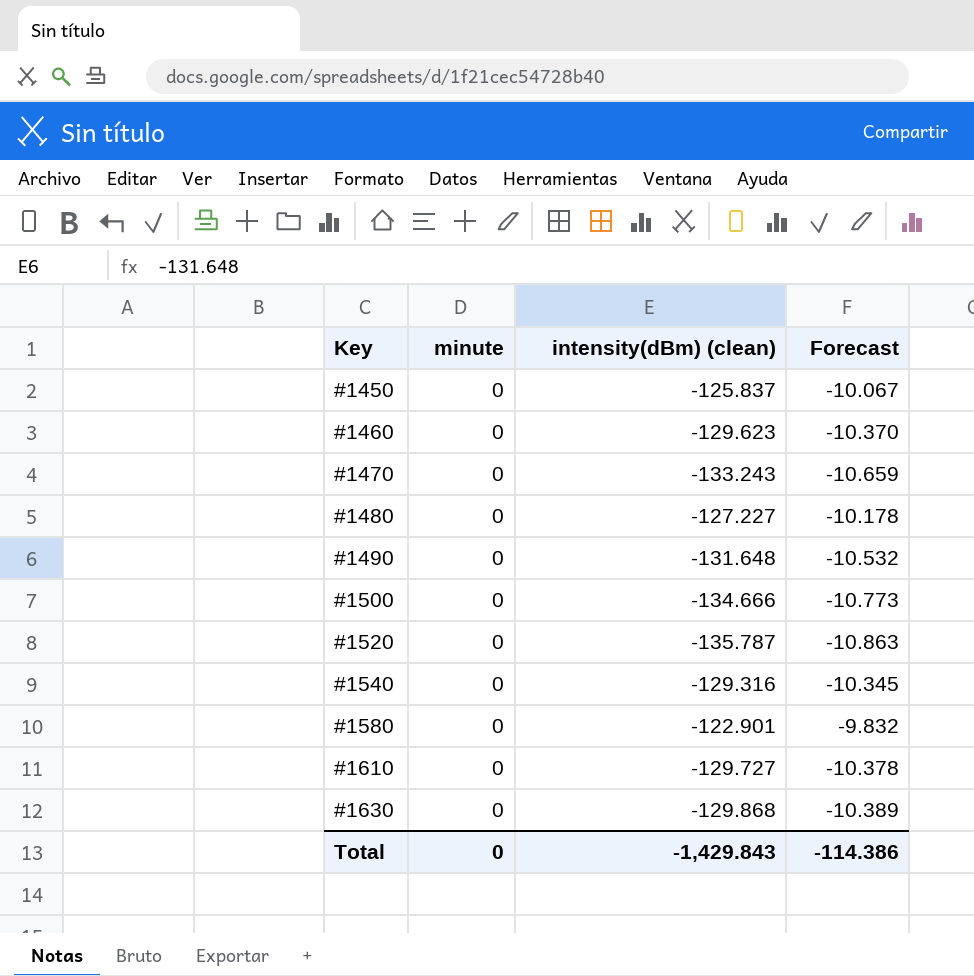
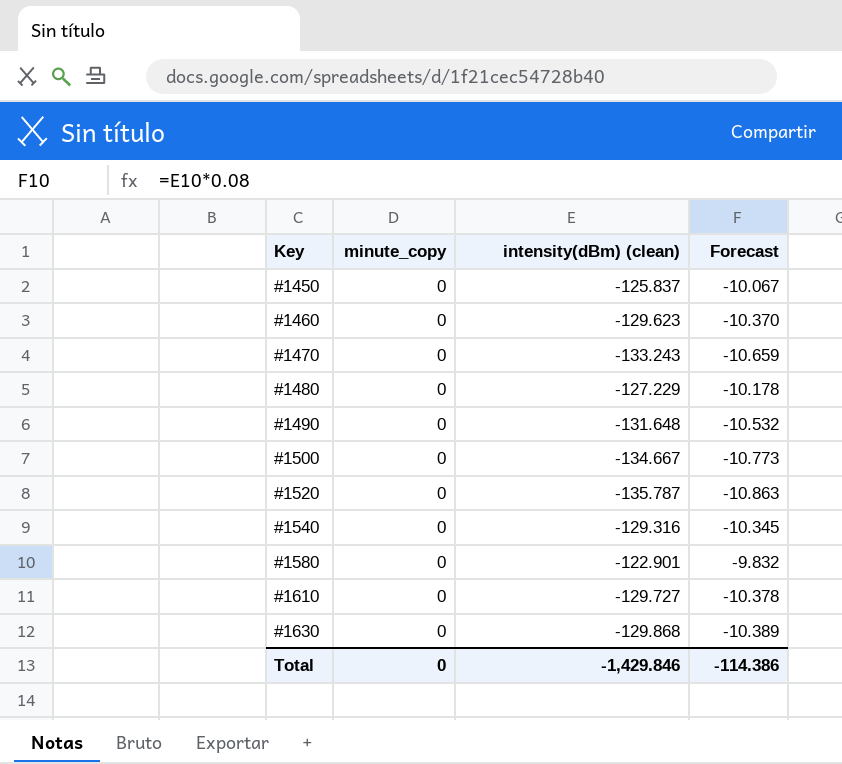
column name: minute -> minute_copy
#1480 | intensity(dBm) (clean): -127.227 -> -127.229
#1500 | intensity(dBm) (clean): -134.666 -> -134.667
Total | intensity(dBm) (clean): -1,429.843 -> -1,429.846

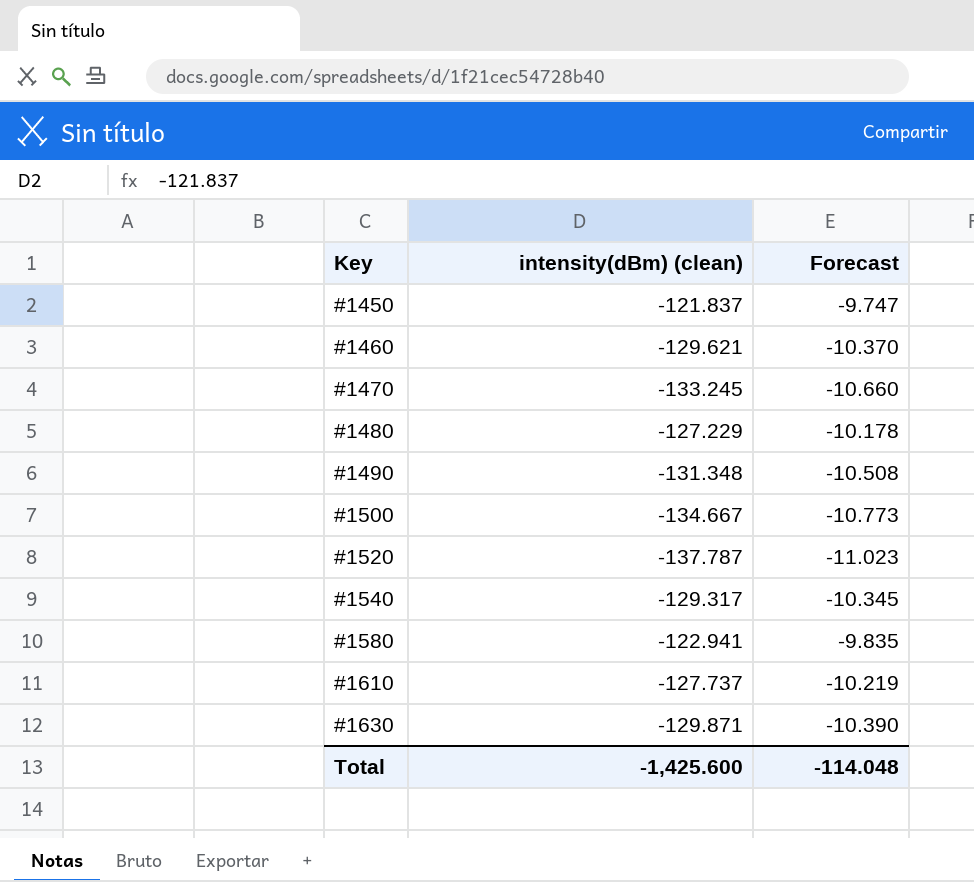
column minute_copy | position: 2 -> none
#1450 | intensity(dBm) (clean): -125.837 -> -121.837
#1450 | Forecast: -10.067 -> -9.747
#1460 | intensity(dBm) (clean): -129.623 -> -129.621
#1470 | intensity(dBm) (clean): -133.243 -> -133.245
#1470 | Forecast: -10.659 -> -10.660
#1490 | intensity(dBm) (clean): -131.648 -> -131.348
#1490 | Forecast: -10.532 -> -10.508
#1520 | intensity(dBm) (clean): -135.787 -> -137.787
#1520 | Forecast: -10.863 -> -11.023
#1540 | intensity(dBm) (clean): -129.316 -> -129.317
#1580 | intensity(dBm) (clean): -122.901 -> -122.941
#1580 | Forecast: -9.832 -> -9.835
#1610 | intensity(dBm) (clean): -129.727 -> -127.737
#1610 | Forecast: -10.378 -> -10.219
#1630 | intensity(dBm) (clean): -129.868 -> -129.871
#1630 | Forecast: -10.389 -> -10.390
Total | intensity(dBm) (clean): -1,429.846 -> -1,425.600
Total | Forecast: -114.386 -> -114.048

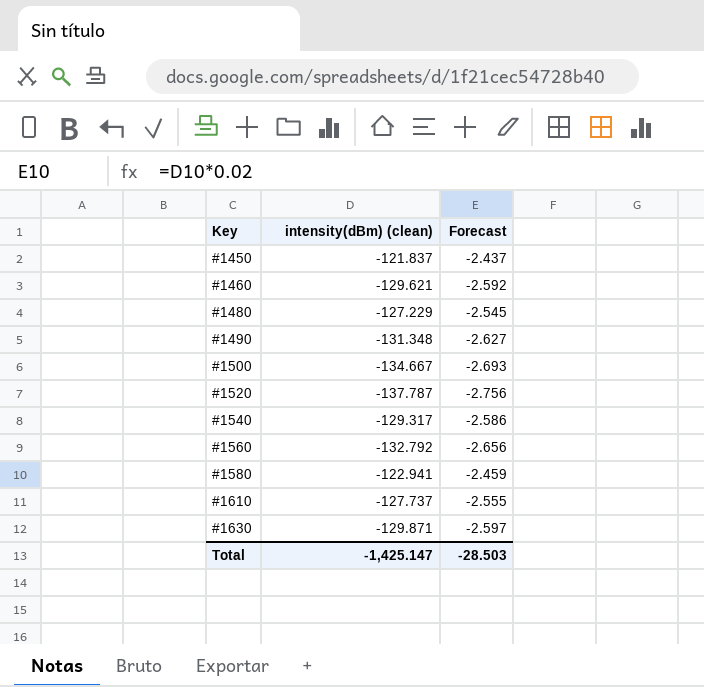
column Forecast | formula: [intensity(dBm) (clean)] * 0.08 -> [intensity(dBm) (clean)] * 0.02
row #1470: -133.245 | -10.660 -> none
row #1560: none -> -132.792 | -2.656
Total | intensity(dBm) (clean): -1,425.600 -> -1,425.147
Total | Forecast: -114.048 -> -28.503

